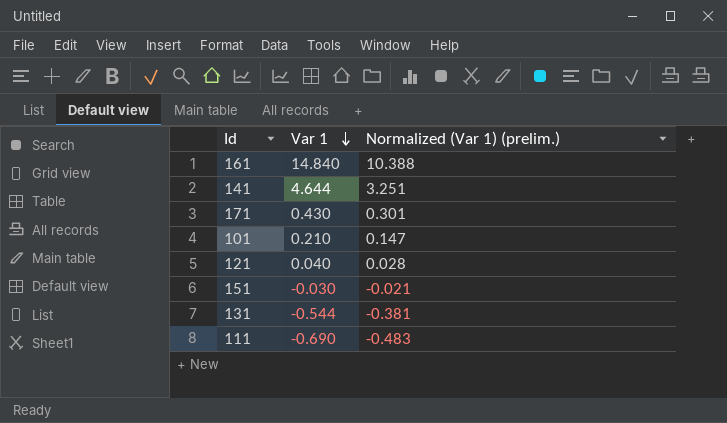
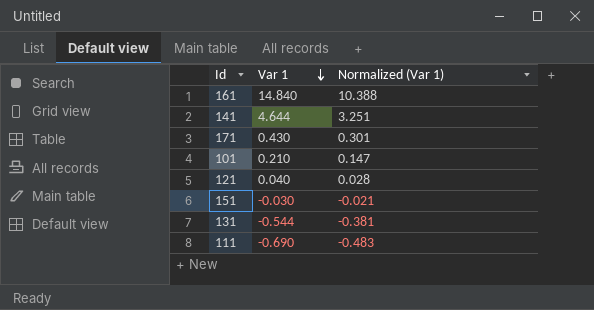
column name: Normalized (Var 1) (prelim.) -> Normalized (Var 1)

